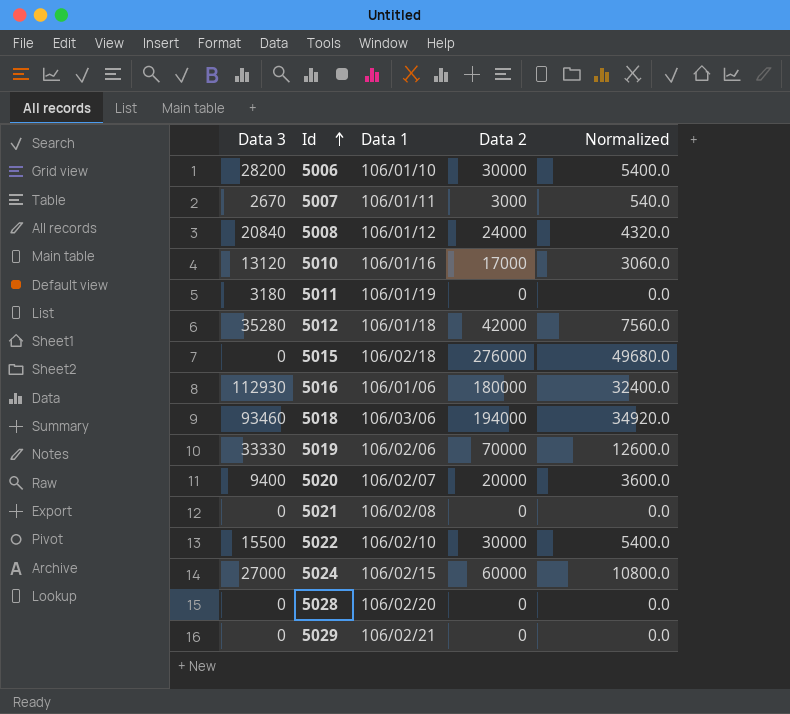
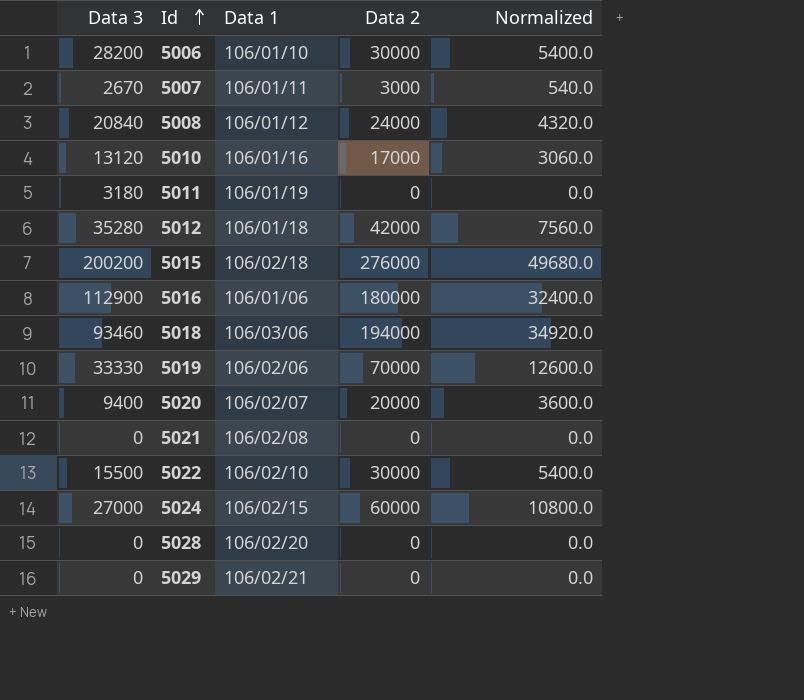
5015 | Data 3: 0 -> 200200
5016 | Data 3: 112930 -> 112900

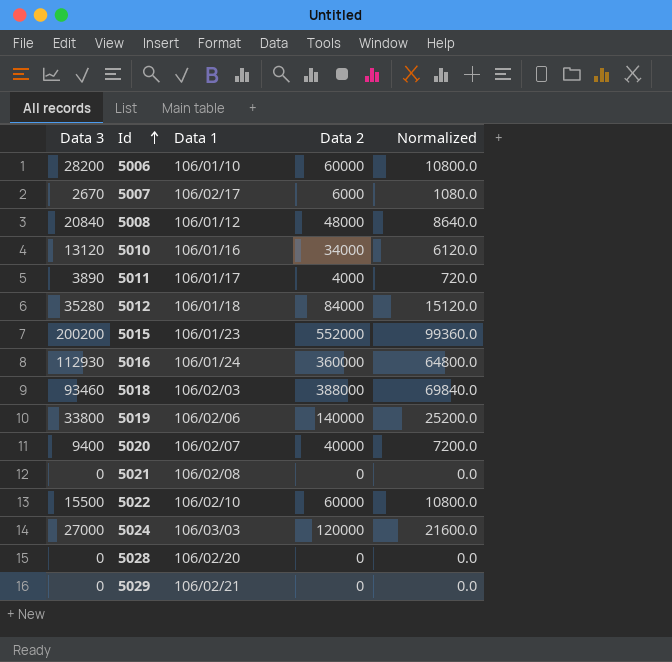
5006 | Data 2: 30000 -> 60000
5006 | Normalized: 5400.0 -> 10800.0
5007 | Data 1: 106/01/11 -> 106/02/17
5007 | Data 2: 3000 -> 6000
5007 | Normalized: 540.0 -> 1080.0
5008 | Data 2: 24000 -> 48000
5008 | Normalized: 4320.0 -> 8640.0
5010 | Data 2: 17000 -> 34000
5010 | Normalized: 3060.0 -> 6120.0
5011 | Data 3: 3180 -> 3890
5011 | Data 1: 106/01/19 -> 106/01/17
5011 | Data 2: 0 -> 4000
5011 | Normalized: 0.0 -> 720.0
5012 | Data 2: 42000 -> 84000
5012 | Normalized: 7560.0 -> 15120.0
5015 | Data 1: 106/02/18 -> 106/01/23
5015 | Data 2: 276000 -> 552000
5015 | Normalized: 49680.0 -> 99360.0
5016 | Data 3: 112900 -> 112930
5016 | Data 1: 106/01/06 -> 106/01/24
5016 | Data 2: 180000 -> 360000
5016 | Normalized: 32400.0 -> 64800.0
5018 | Data 1: 106/03/06 -> 106/02/03
5018 | Data 2: 194000 -> 388000
5018 | Normalized: 34920.0 -> 69840.0
5019 | Data 3: 33330 -> 33800
5019 | Data 2: 70000 -> 140000
5019 | Normalized: 12600.0 -> 25200.0
5020 | Data 2: 20000 -> 40000
5020 | Normalized: 3600.0 -> 7200.0
5022 | Data 2: 30000 -> 60000
5022 | Normalized: 5400.0 -> 10800.0
5024 | Data 1: 106/02/15 -> 106/03/03
5024 | Data 2: 60000 -> 120000
5024 | Normalized: 10800.0 -> 21600.0

